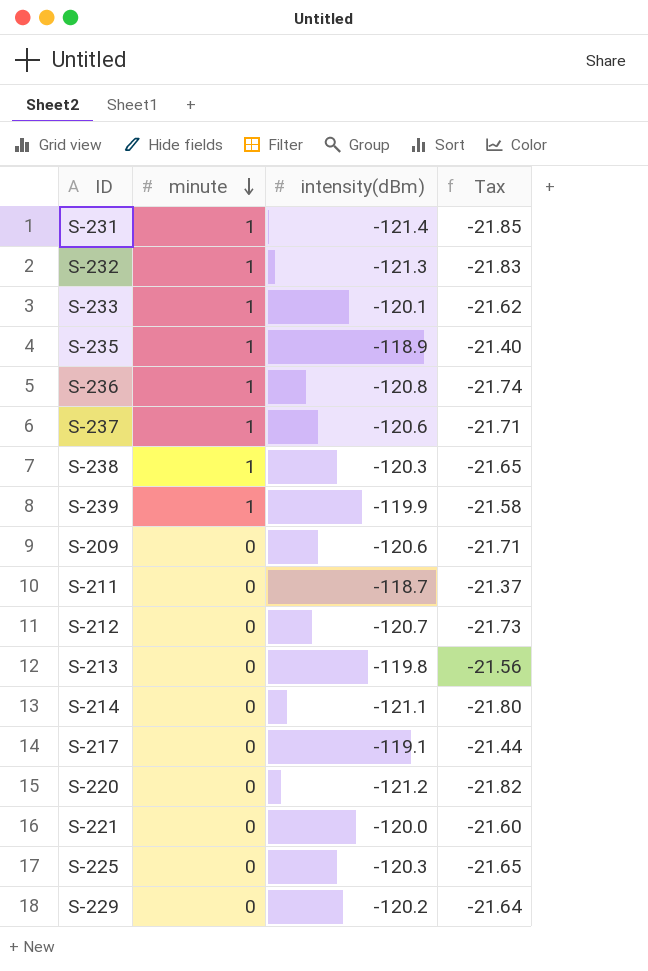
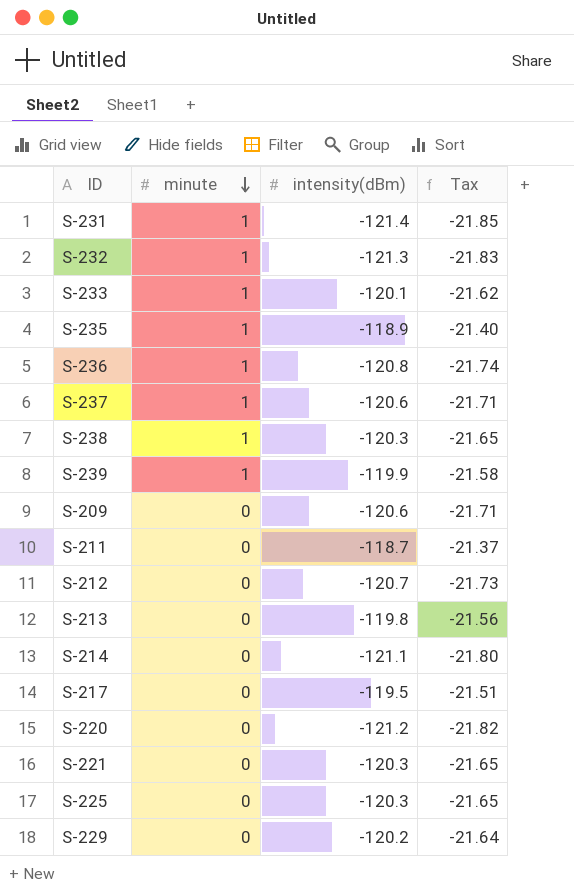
S-217 | intensity(dBm): -119.1 -> -119.5
S-217 | Tax: -21.44 -> -21.51
S-221 | intensity(dBm): -120.0 -> -120.3
S-221 | Tax: -21.60 -> -21.65

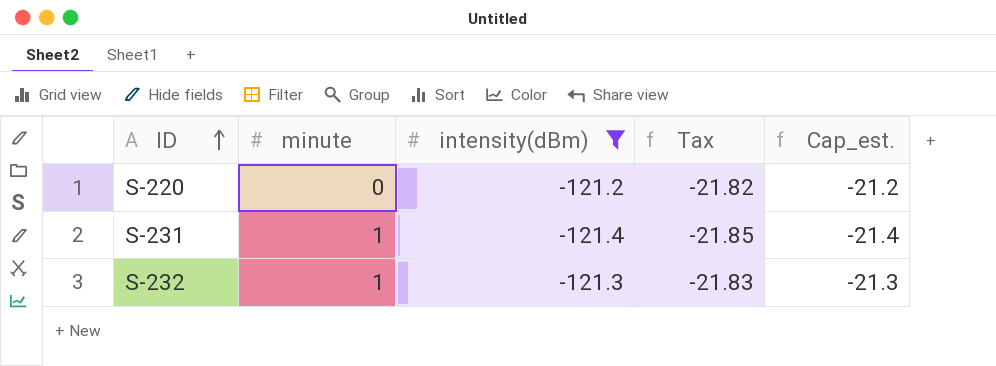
filter: none -> intensity(dBm) <= -121.2
row order: minute descending -> ID ascending
column Cap_est. | formula: none -> [intensity(dBm)] + 100

